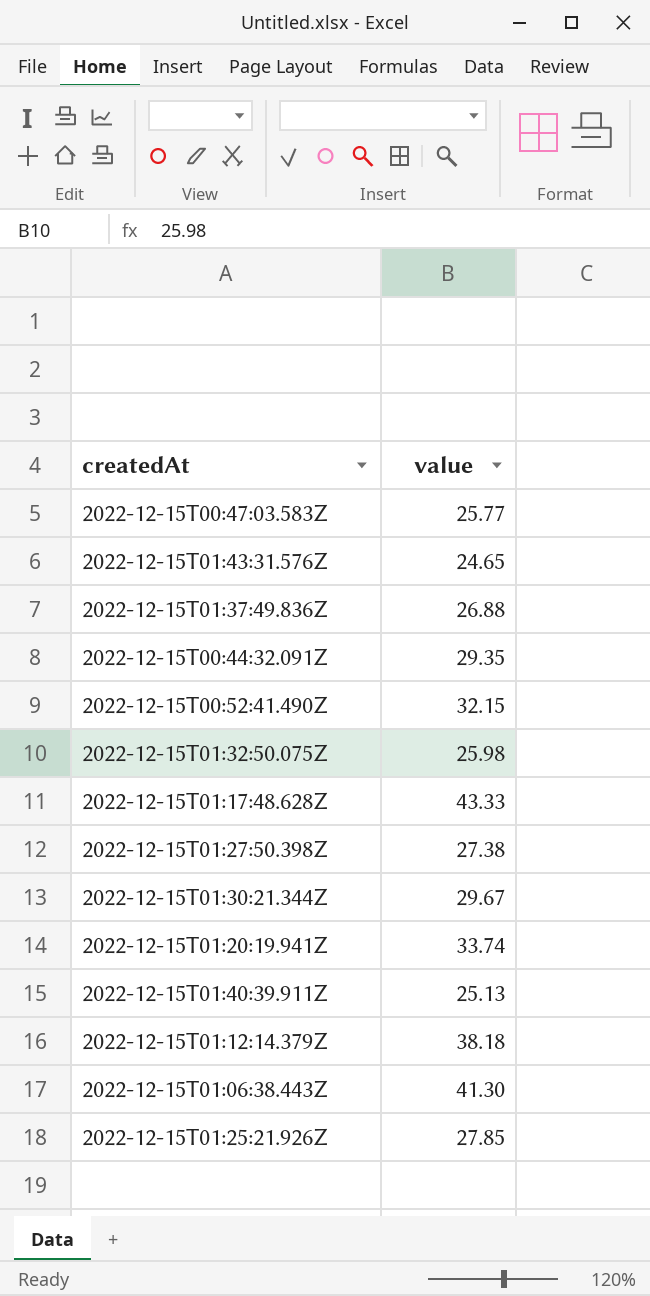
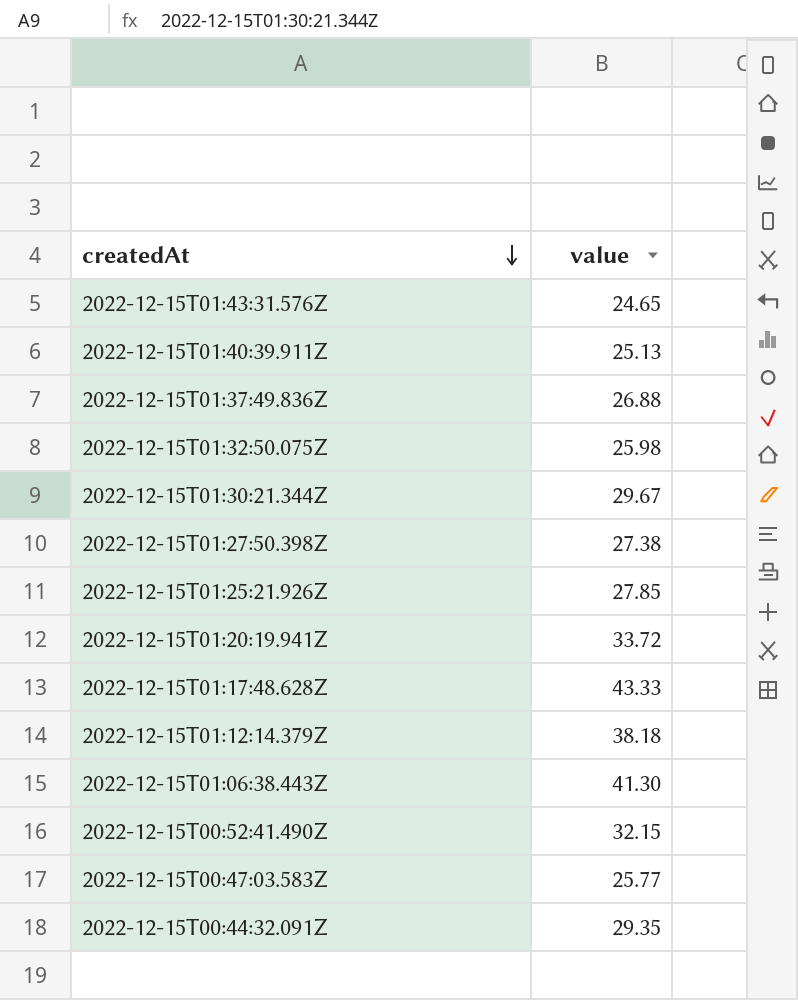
row order: none -> createdAt descending
2022-12-15T01:20:19.941Z | value: 33.74 -> 33.72

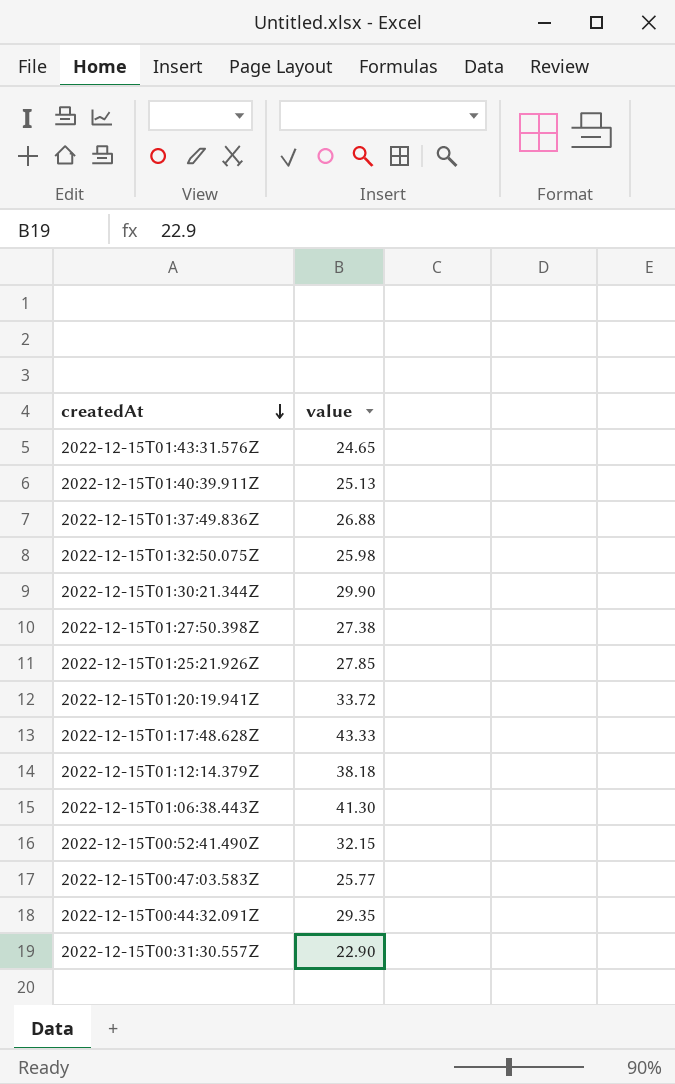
2022-12-15T01:30:21.344Z | value: 29.67 -> 29.90
row 2022-12-15T00:31:30.557Z: none -> 22.90

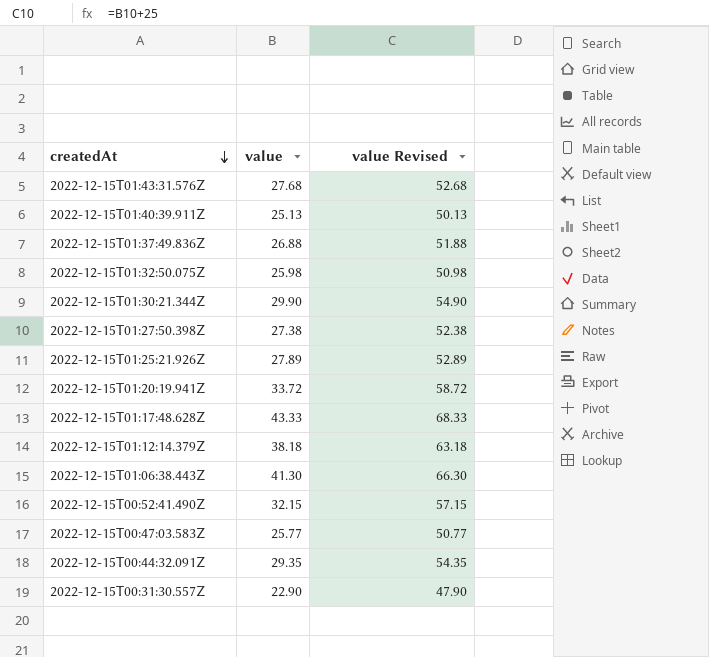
column value Revised | formula: none -> [value] + 25
2022-12-15T01:43:31.576Z | value: 24.65 -> 27.68
2022-12-15T01:25:21.926Z | value: 27.85 -> 27.89

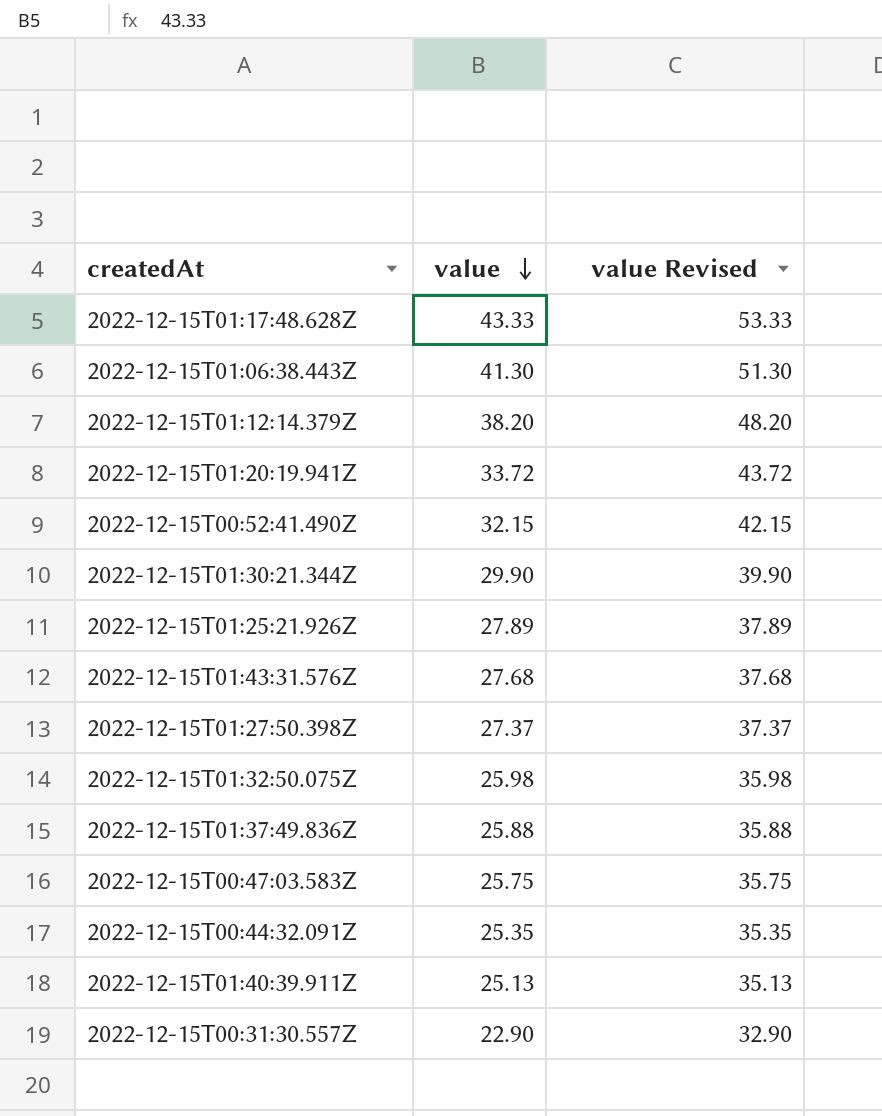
row order: createdAt descending -> value descending
column value Revised | formula: [value] + 25 -> [value] + 10
2022-12-15T01:12:14.379Z | value: 38.18 -> 38.20
2022-12-15T01:27:50.398Z | value: 27.38 -> 27.37
2022-12-15T01:37:49.836Z | value: 26.88 -> 25.88
2022-12-15T00:47:03.583Z | value: 25.77 -> 25.75
2022-12-15T00:44:32.091Z | value: 29.35 -> 25.35

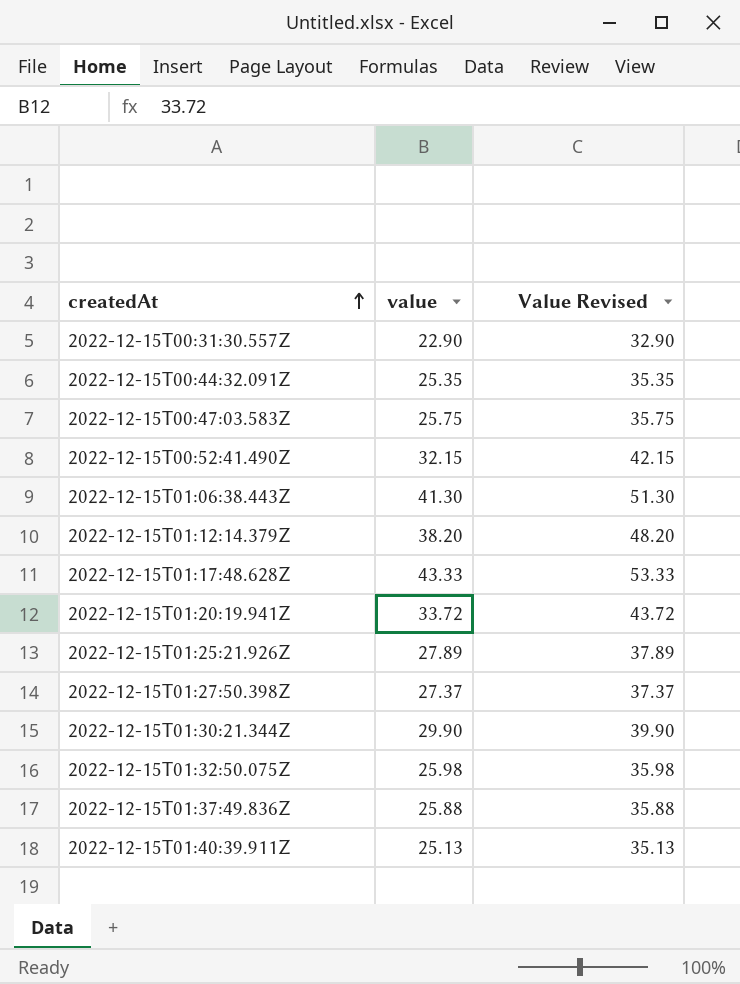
row order: value descending -> createdAt ascending
column name: value Revised -> Value Revised
row 2022-12-15T01:43:31.576Z: 27.68 | 37.68 -> none

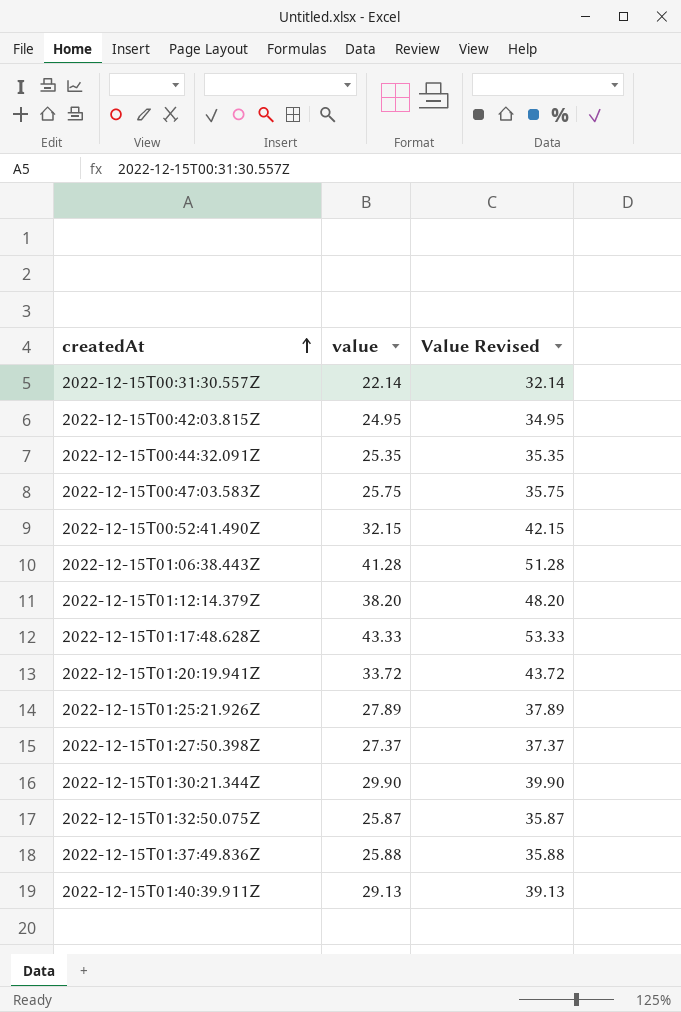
2022-12-15T00:31:30.557Z | value: 22.90 -> 22.14
2022-12-15T00:31:30.557Z | Value Revised: 32.90 -> 32.14
row 2022-12-15T00:42:03.815Z: none -> 24.95 | 34.95
2022-12-15T01:06:38.443Z | value: 41.30 -> 41.28
2022-12-15T01:06:38.443Z | Value Revised: 51.30 -> 51.28
2022-12-15T01:32:50.075Z | value: 25.98 -> 25.87
2022-12-15T01:32:50.075Z | Value Revised: 35.98 -> 35.87
2022-12-15T01:40:39.911Z | value: 25.13 -> 29.13
2022-12-15T01:40:39.911Z | Value Revised: 35.13 -> 39.13

